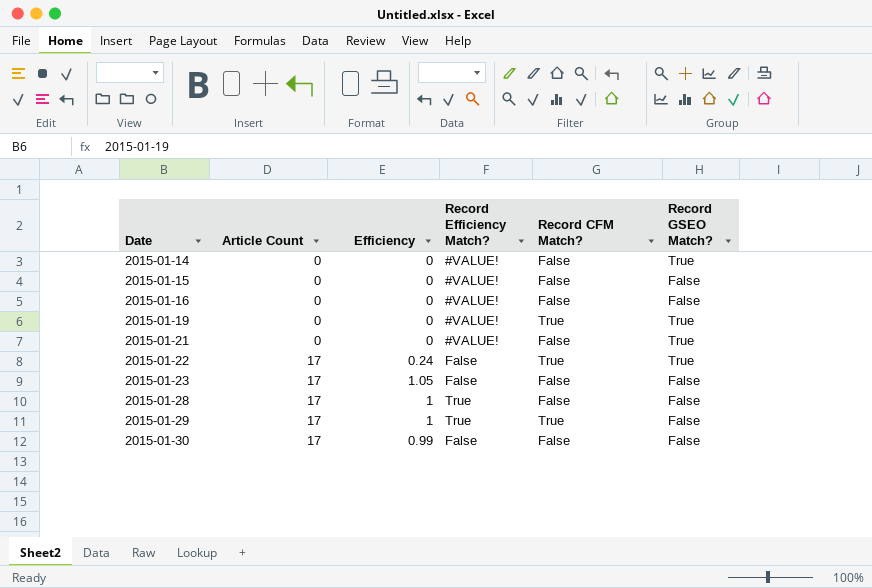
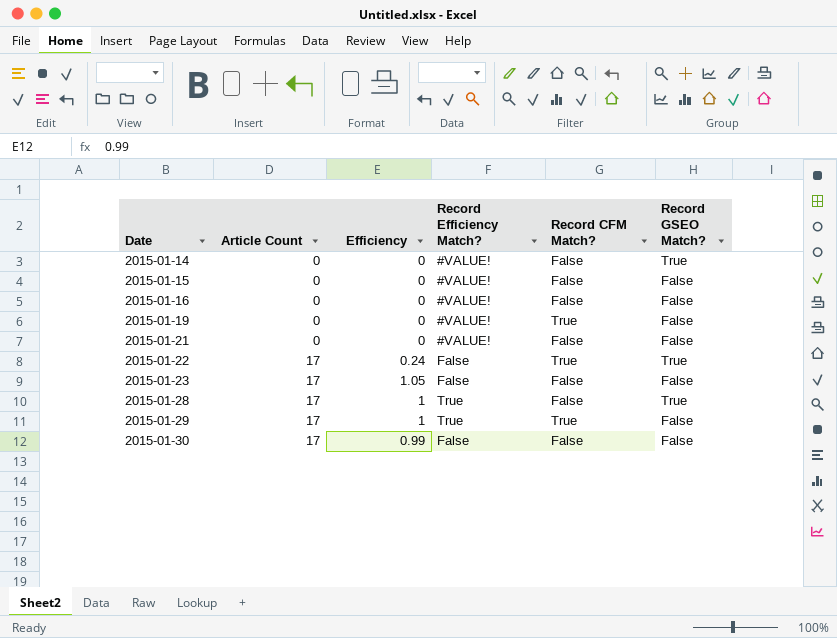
2015-01-19 | Record GSEO Match?: True -> False
2015-01-21 | Record GSEO Match?: True -> False
2015-01-28 | Record GSEO Match?: False -> True

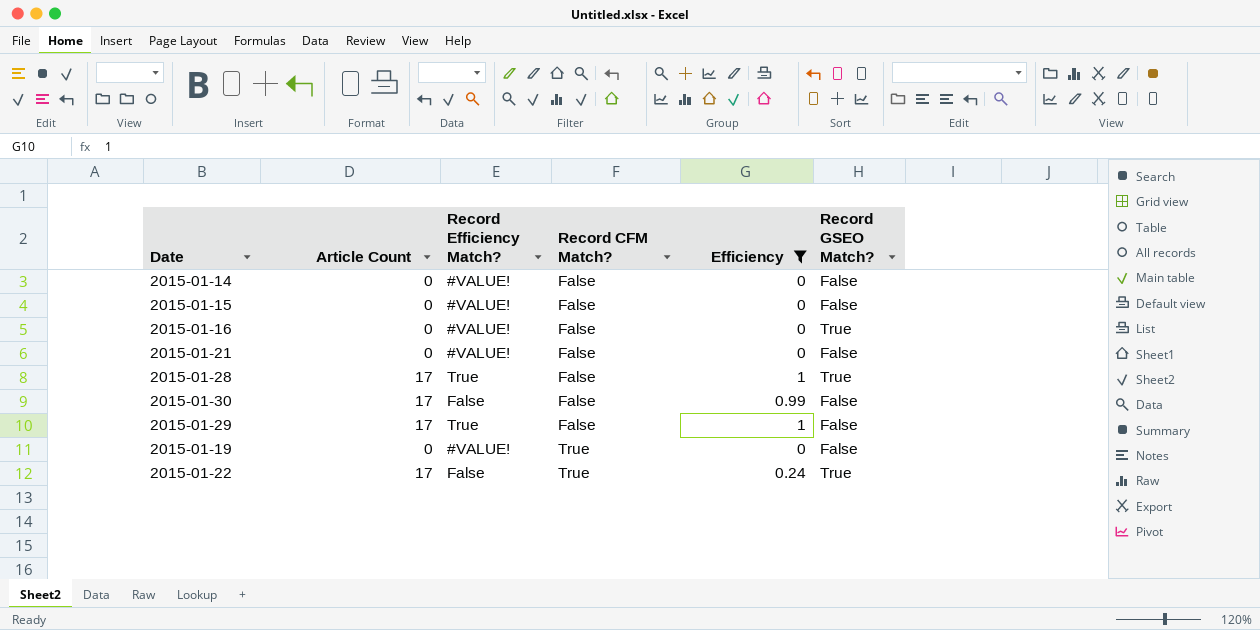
filter: none -> Efficiency != 1.05
row order: Date ascending -> Record CFM Match? ascending
column Efficiency | position: 3 -> 5
2015-01-14 | Record GSEO Match?: True -> False
2015-01-16 | Record GSEO Match?: False -> True
2015-01-29 | Record CFM Match?: True -> False

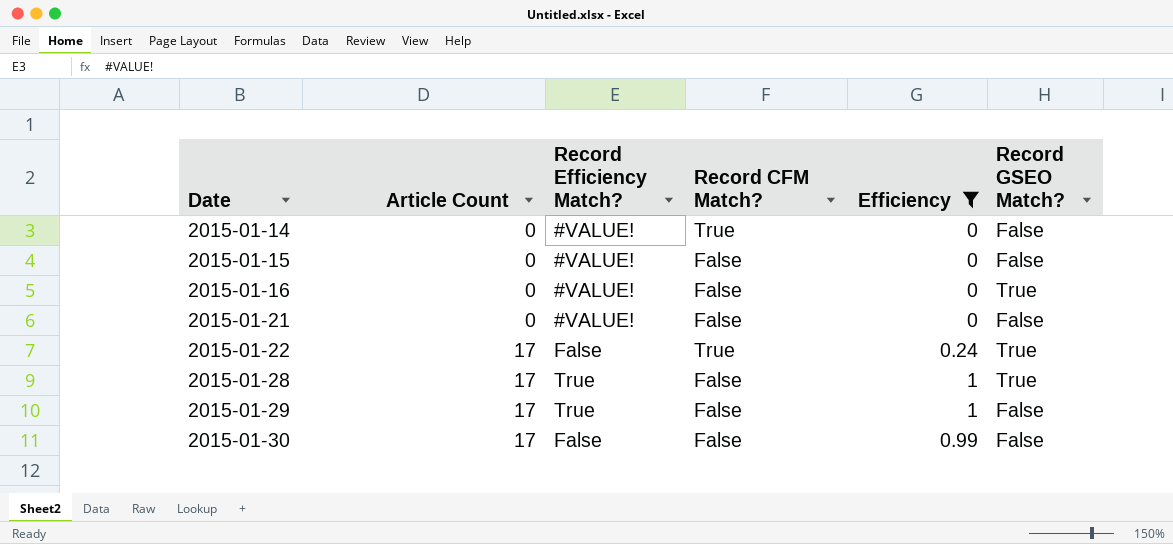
row order: Record CFM Match? ascending -> Date ascending
row 2015-01-19: 0 | #VALUE! | True | 0 | False -> none
2015-01-14 | Record CFM Match?: False -> True

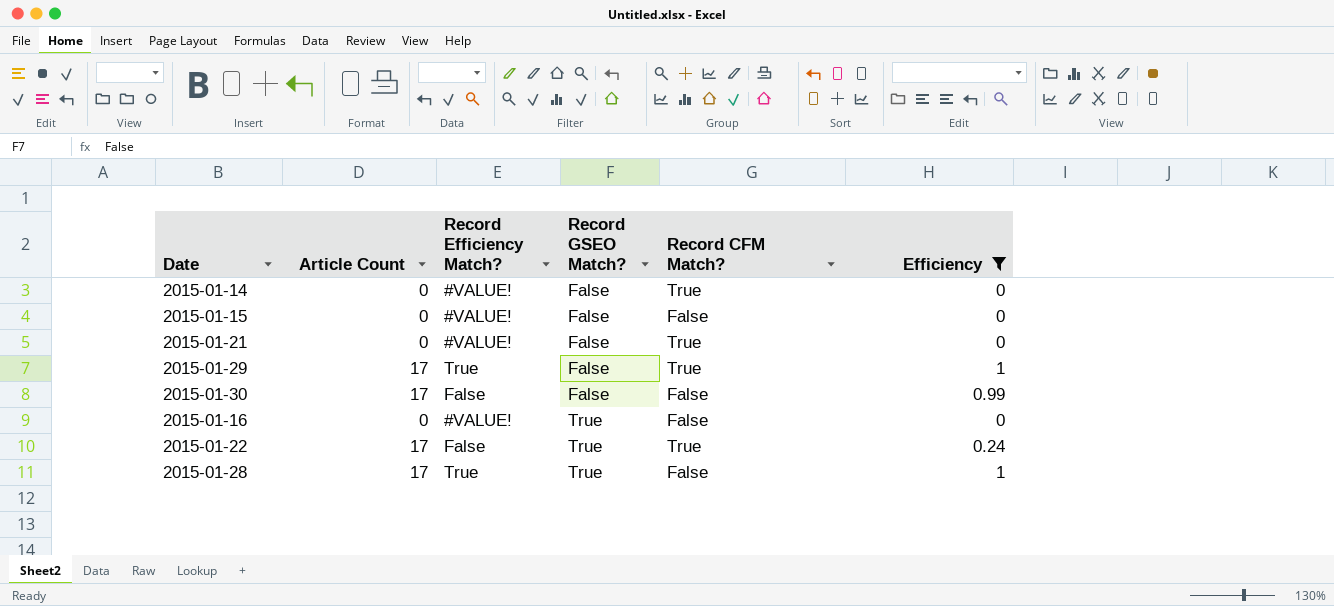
row order: Date ascending -> Record GSEO Match? ascending
column Record GSEO Match? | position: 6 -> 4
2015-01-21 | Record CFM Match?: False -> True
2015-01-29 | Record CFM Match?: False -> True

